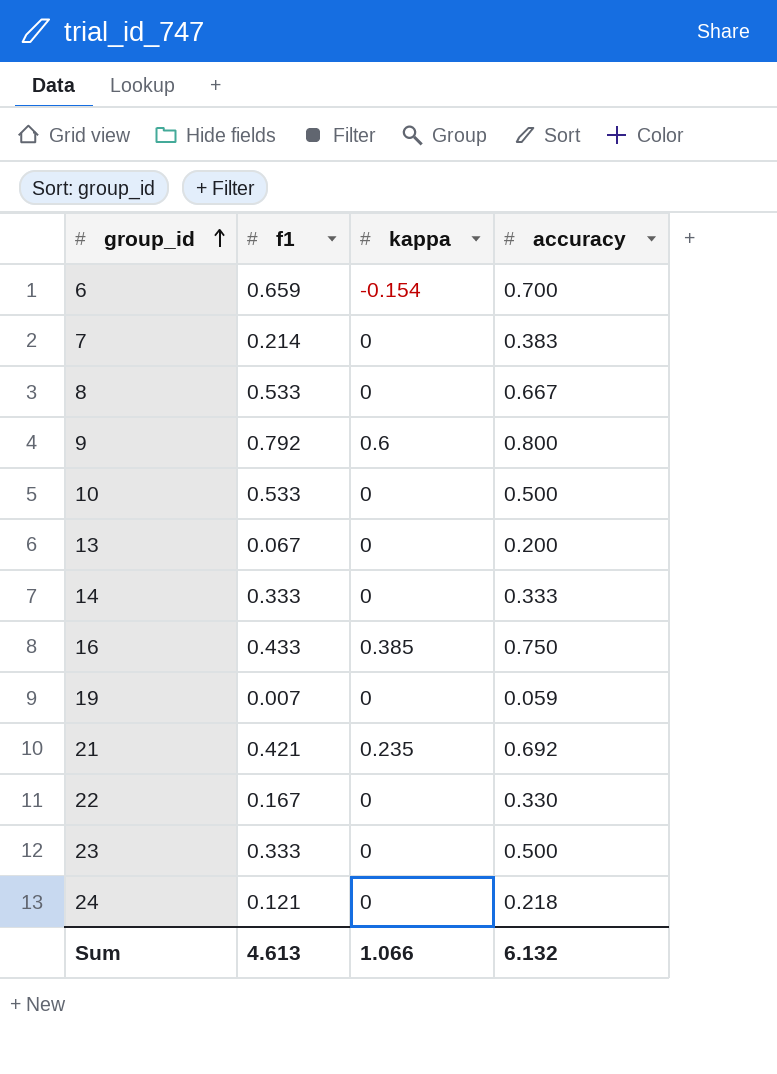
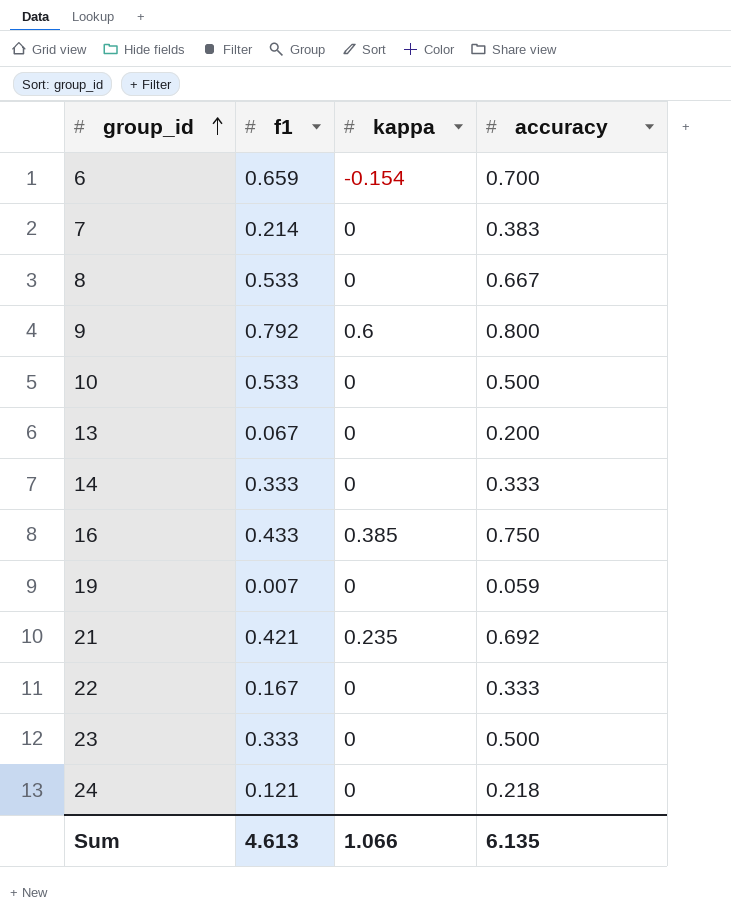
22 | accuracy: 0.330 -> 0.333
Sum | accuracy: 6.132 -> 6.135

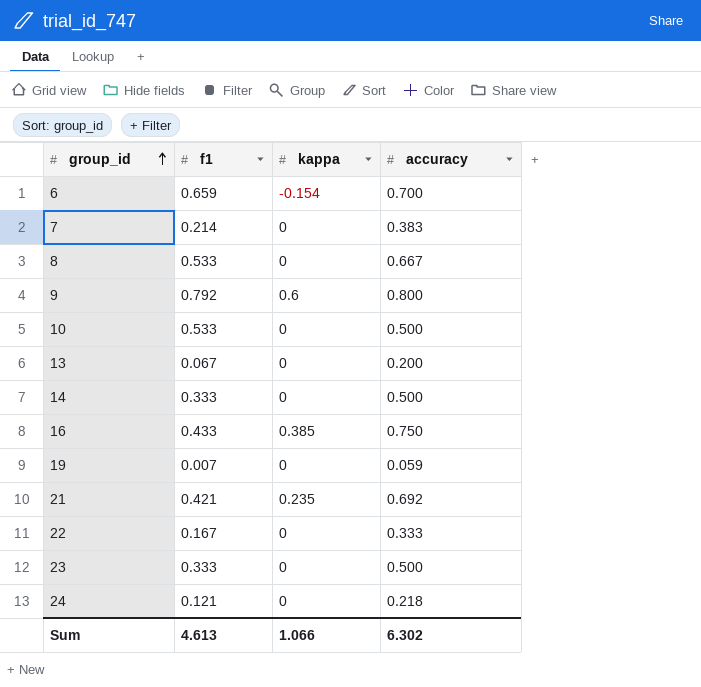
14 | accuracy: 0.333 -> 0.500
Sum | accuracy: 6.135 -> 6.302

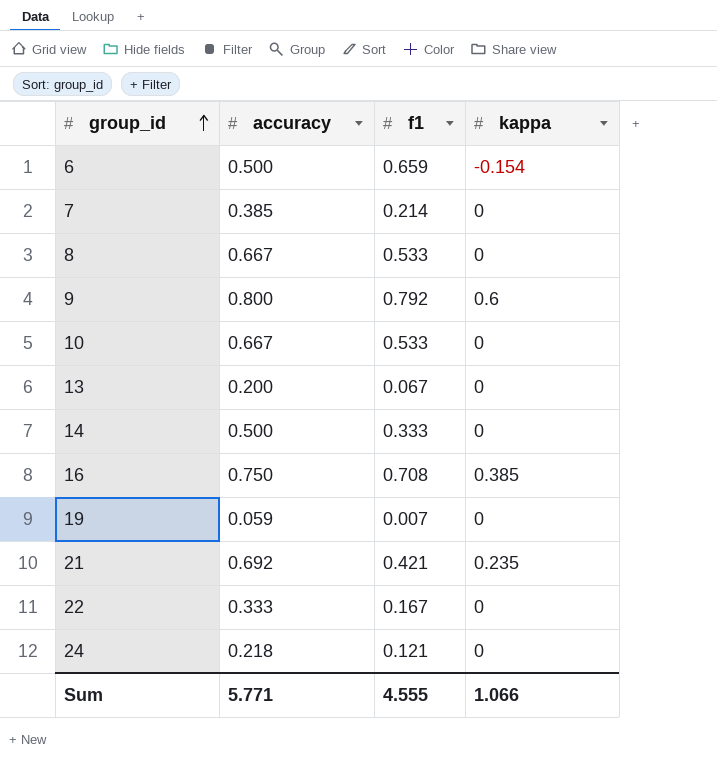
column accuracy | position: 4 -> 2
row 23: 0.333 | 0 | 0.500 -> none
6 | accuracy: 0.700 -> 0.500
7 | accuracy: 0.383 -> 0.385
10 | accuracy: 0.500 -> 0.667
16 | f1: 0.433 -> 0.708
Sum | accuracy: 6.302 -> 5.771
Sum | f1: 4.613 -> 4.555

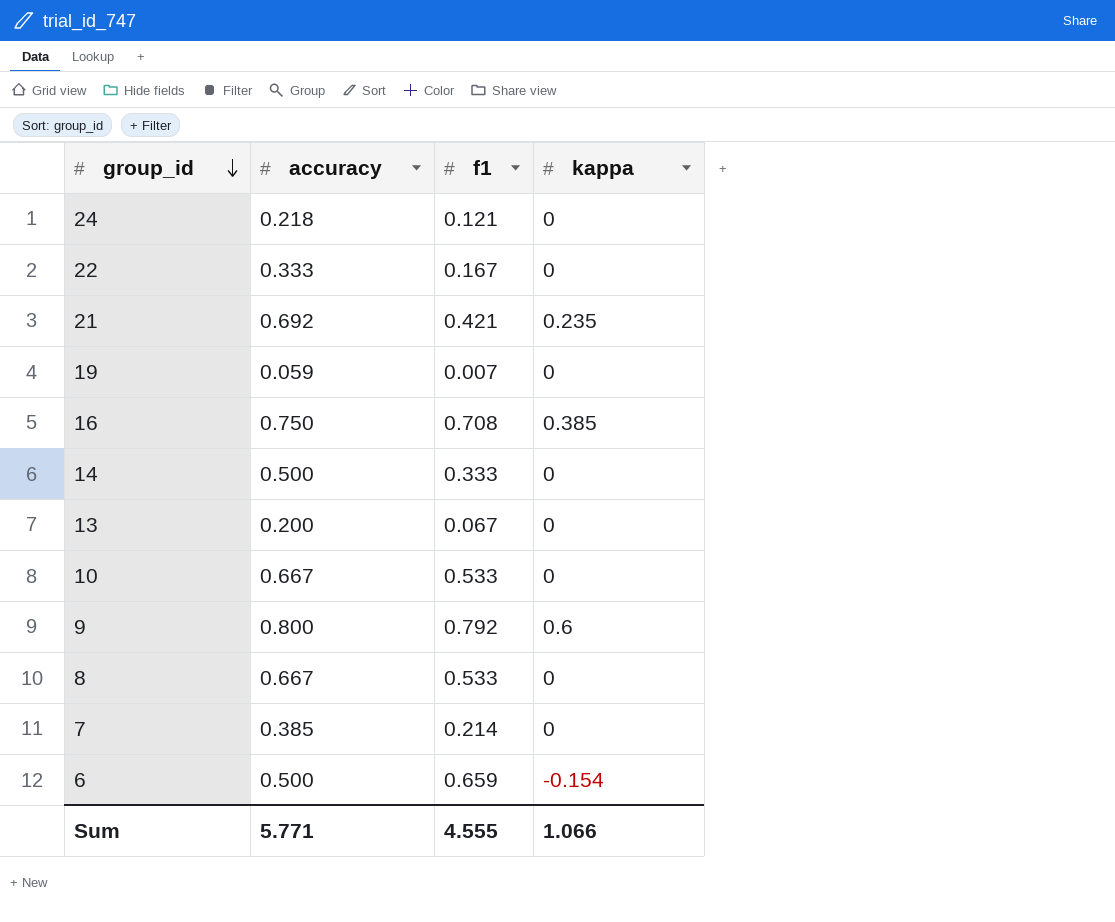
row order: group_id ascending -> group_id descending

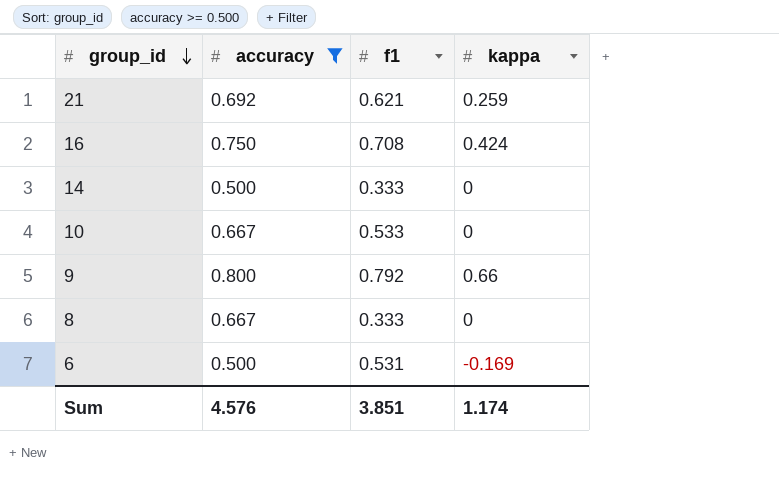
filter: none -> accuracy >= 0.500
21 | f1: 0.421 -> 0.621
21 | kappa: 0.235 -> 0.259
16 | kappa: 0.385 -> 0.424
9 | kappa: 0.6 -> 0.66
8 | f1: 0.533 -> 0.333
6 | f1: 0.659 -> 0.531
6 | kappa: -0.154 -> -0.169
Sum | accuracy: 5.771 -> 4.576
Sum | f1: 4.555 -> 3.851
Sum | kappa: 1.066 -> 1.174

